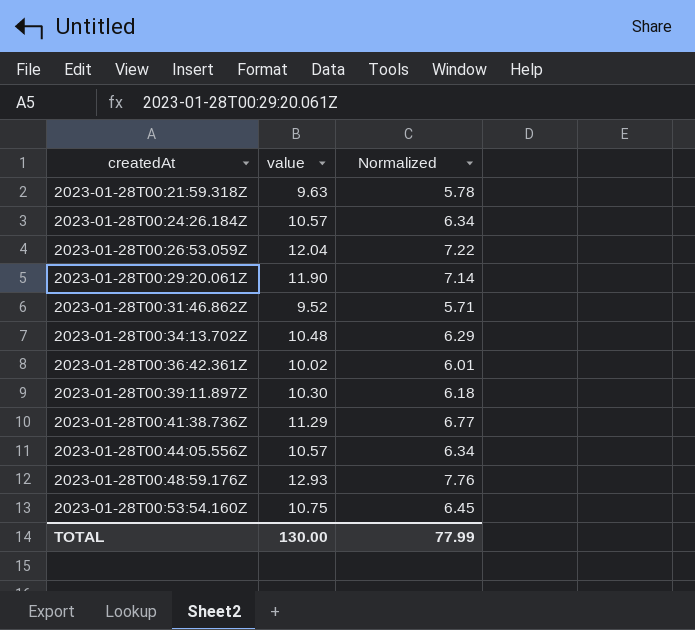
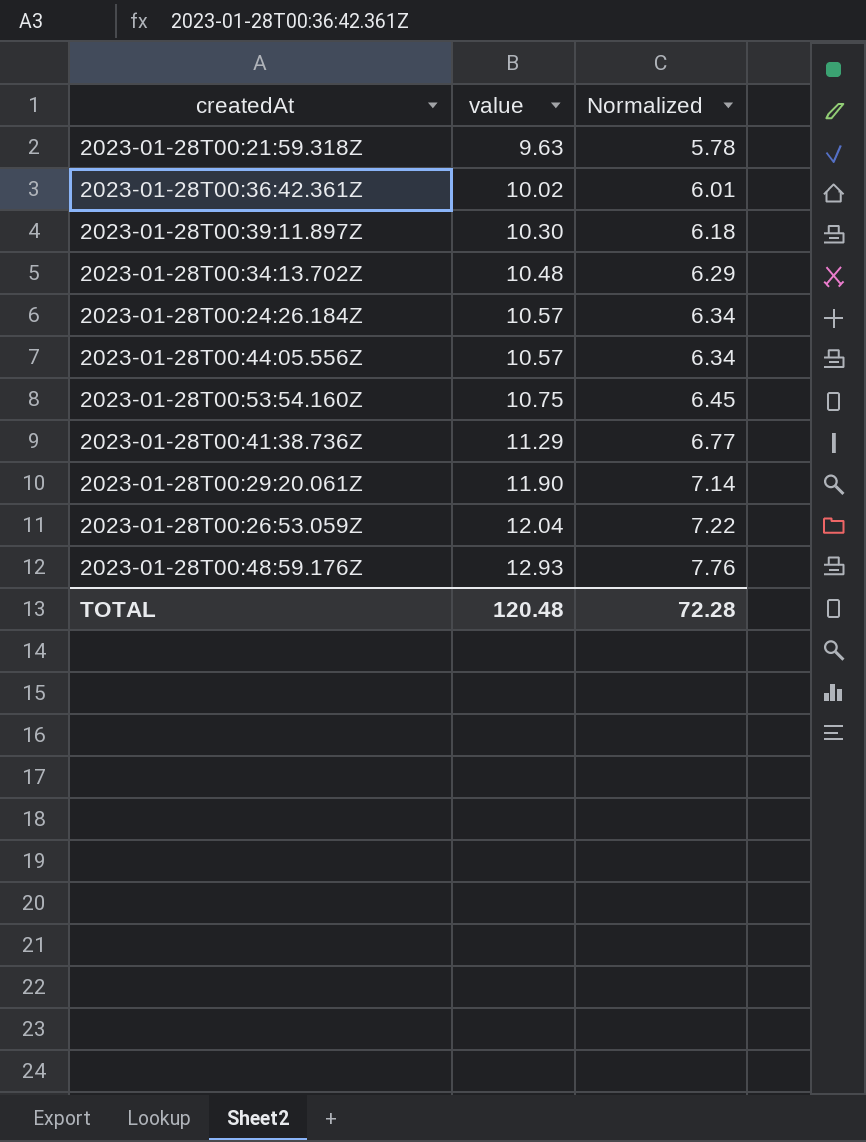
row order: createdAt ascending -> value ascending
row 2023-01-28T00:31:46.862Z: 9.52 | 5.71 -> none
TOTAL | value: 130.00 -> 120.48
TOTAL | Normalized: 77.99 -> 72.28

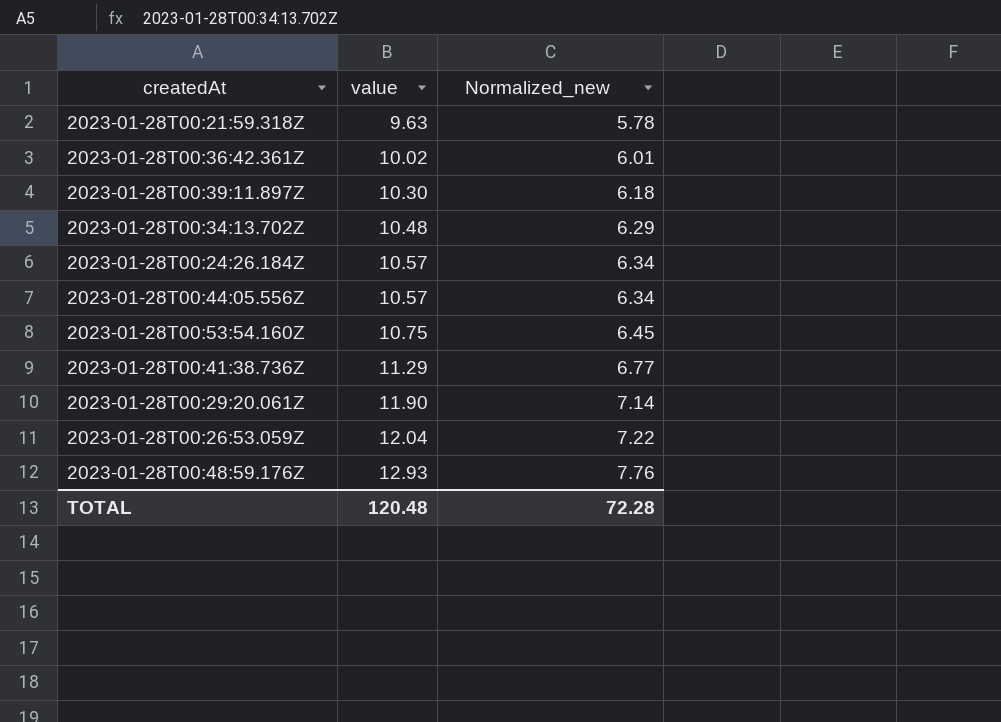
column name: Normalized -> Normalized_new

